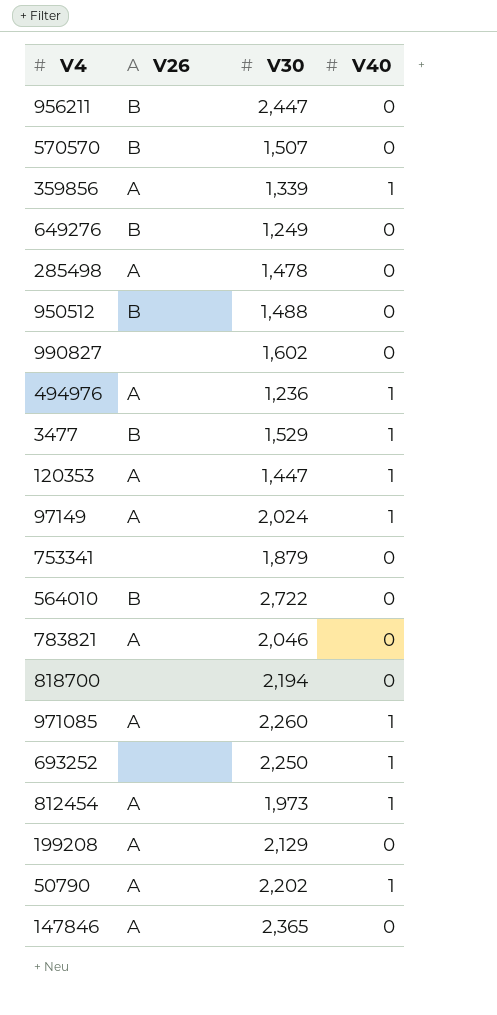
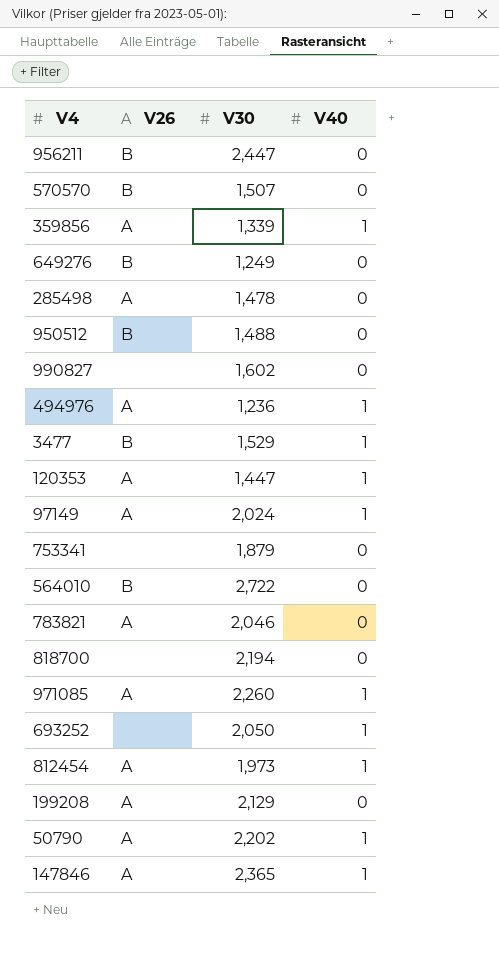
693252 | V30: 2,250 -> 2,050
147846 | V40: 0 -> 1

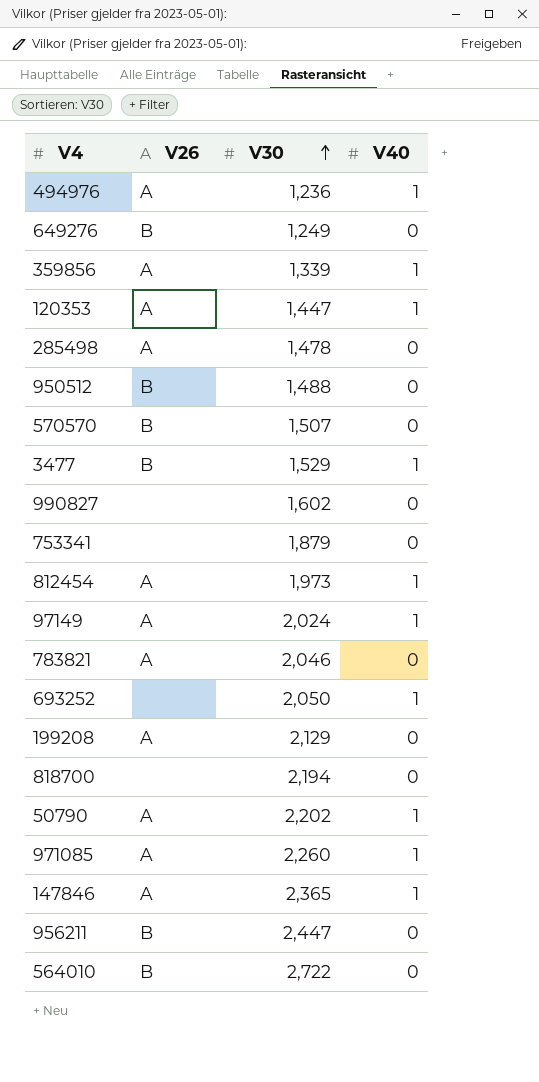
row order: none -> V30 ascending

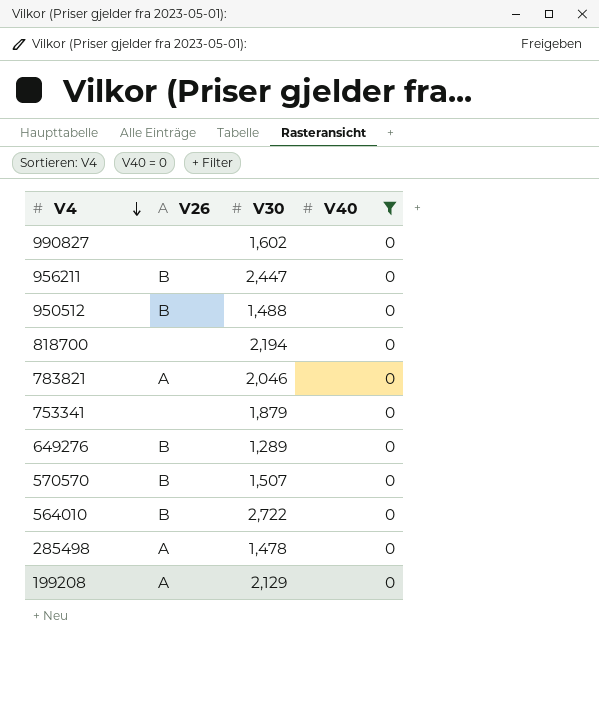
filter: none -> V40 = 0
row order: V30 ascending -> V4 descending
649276 | V30: 1,249 -> 1,289

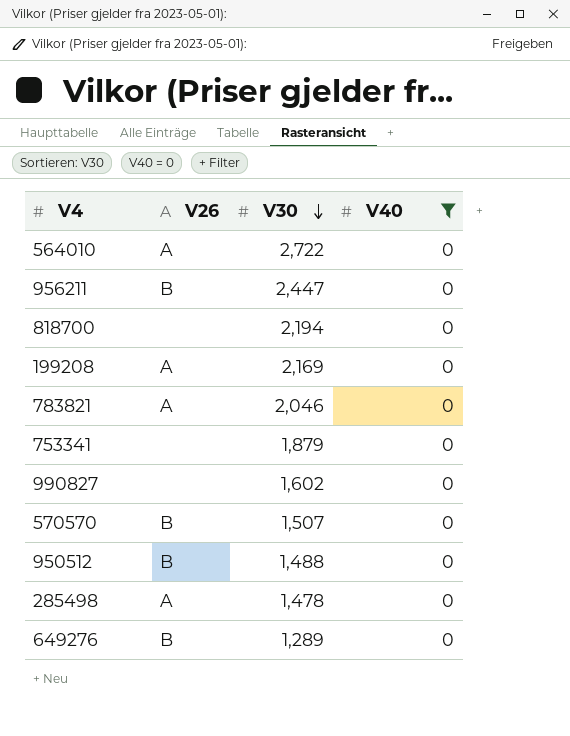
row order: V4 descending -> V30 descending
564010 | V26: B -> A
199208 | V30: 2,129 -> 2,169

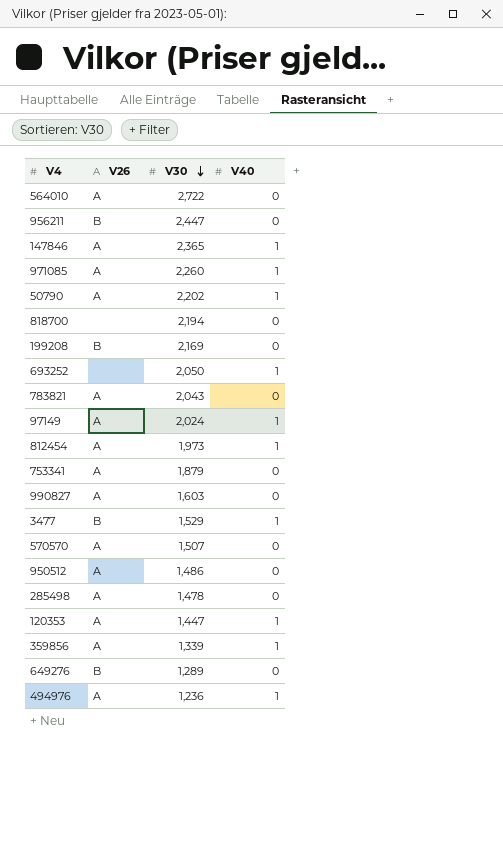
filter: V40 = 0 -> none
199208 | V26: A -> B
783821 | V30: 2,046 -> 2,043
753341 | V26: none -> A
990827 | V26: none -> A
990827 | V30: 1,602 -> 1,603
570570 | V26: B -> A
950512 | V26: B -> A
950512 | V30: 1,488 -> 1,486

